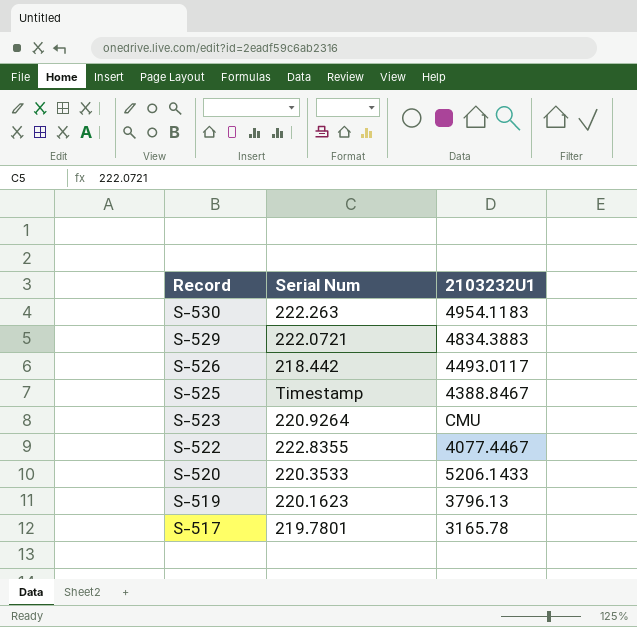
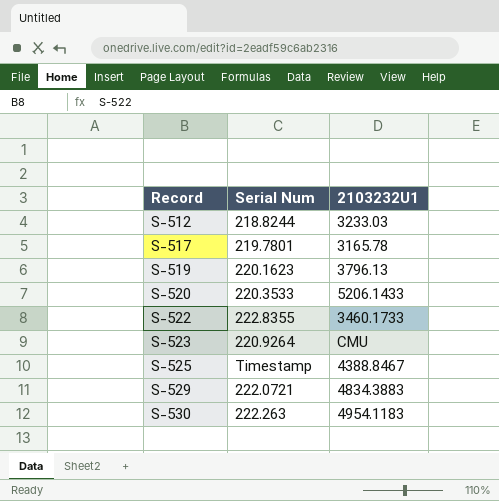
row order: Record descending -> Record ascending
row S-526: 218.442 | 4493.0117 -> none
row S-512: none -> 218.8244 | 3233.03
S-522 | 2103232U1: 4077.4467 -> 3460.1733

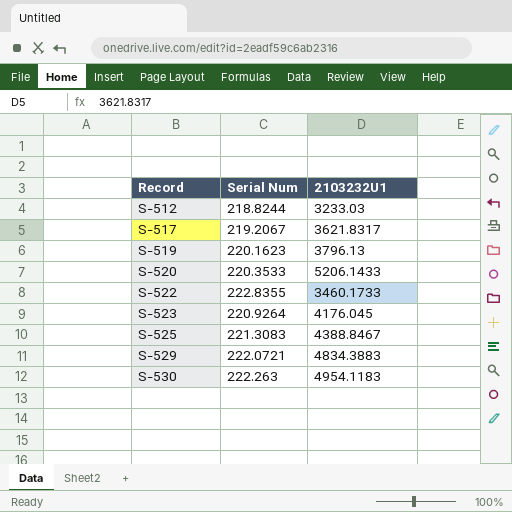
S-517 | Serial Num: 219.7801 -> 219.2067
S-517 | 2103232U1: 3165.78 -> 3621.8317
S-523 | 2103232U1: CMU -> 4176.045
S-525 | Serial Num: Timestamp -> 221.3083

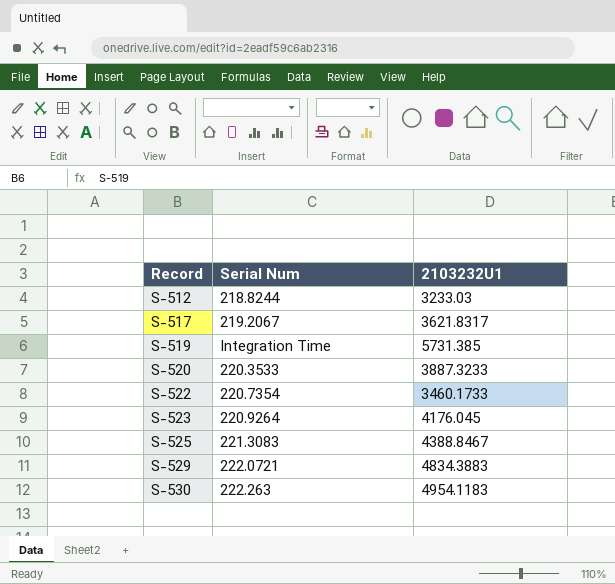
S-519 | Serial Num: 220.1623 -> Integration Time
S-519 | 2103232U1: 3796.13 -> 5731.385
S-520 | 2103232U1: 5206.1433 -> 3887.3233
S-522 | Serial Num: 222.8355 -> 220.7354

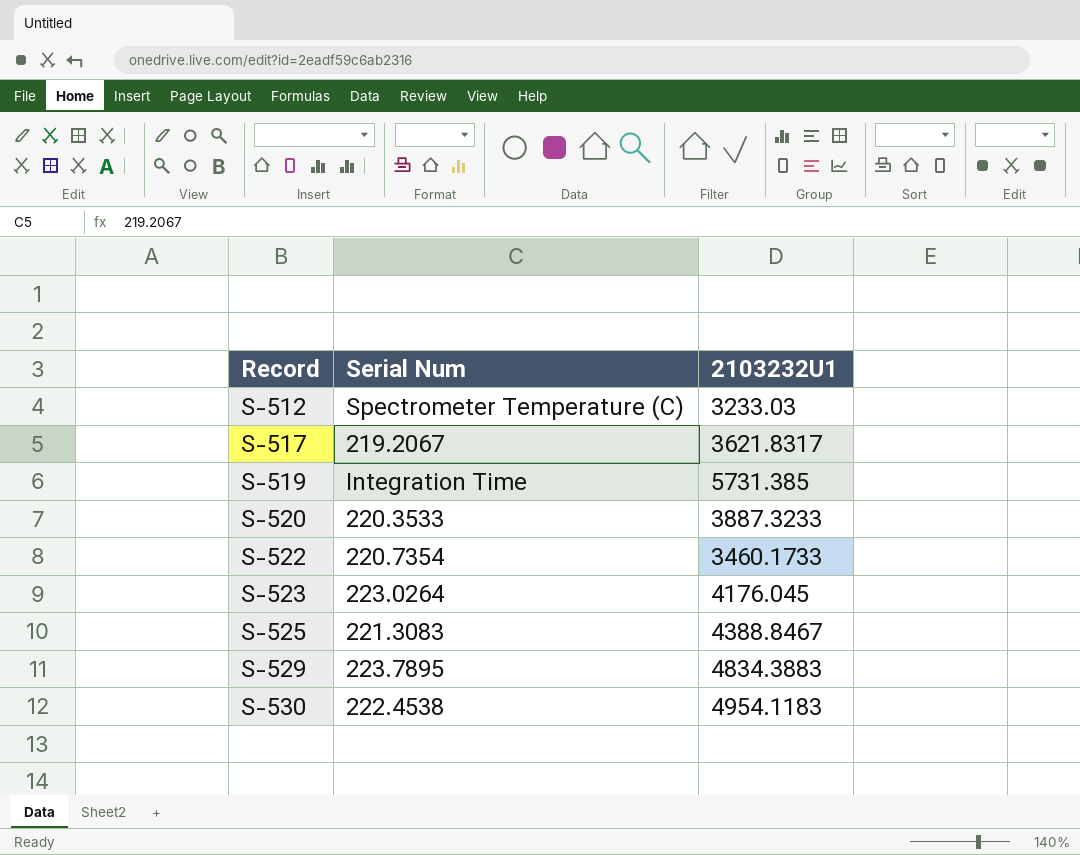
S-512 | Serial Num: 218.8244 -> Spectrometer Temperature (C)
S-523 | Serial Num: 220.9264 -> 223.0264
S-529 | Serial Num: 222.0721 -> 223.7895
S-530 | Serial Num: 222.263 -> 222.4538

